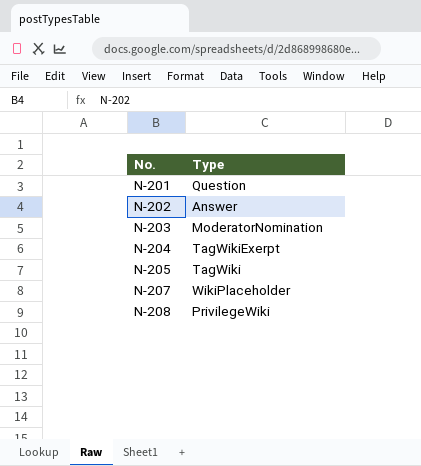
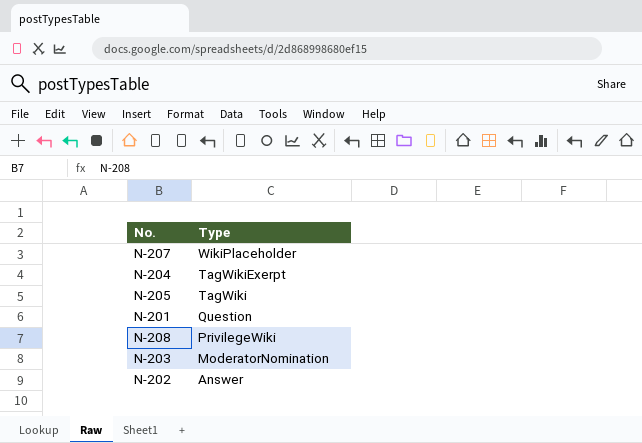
row order: No. ascending -> Type descending

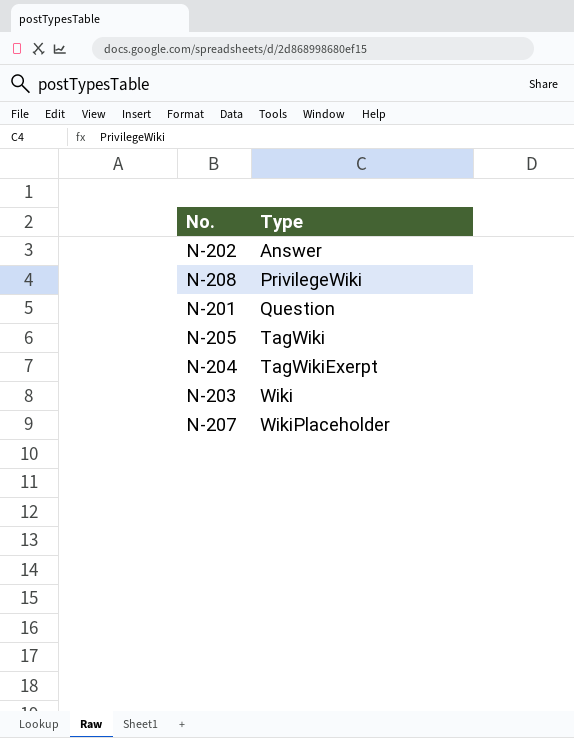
row order: Type descending -> Type ascending
N-203 | Type: ModeratorNomination -> Wiki

